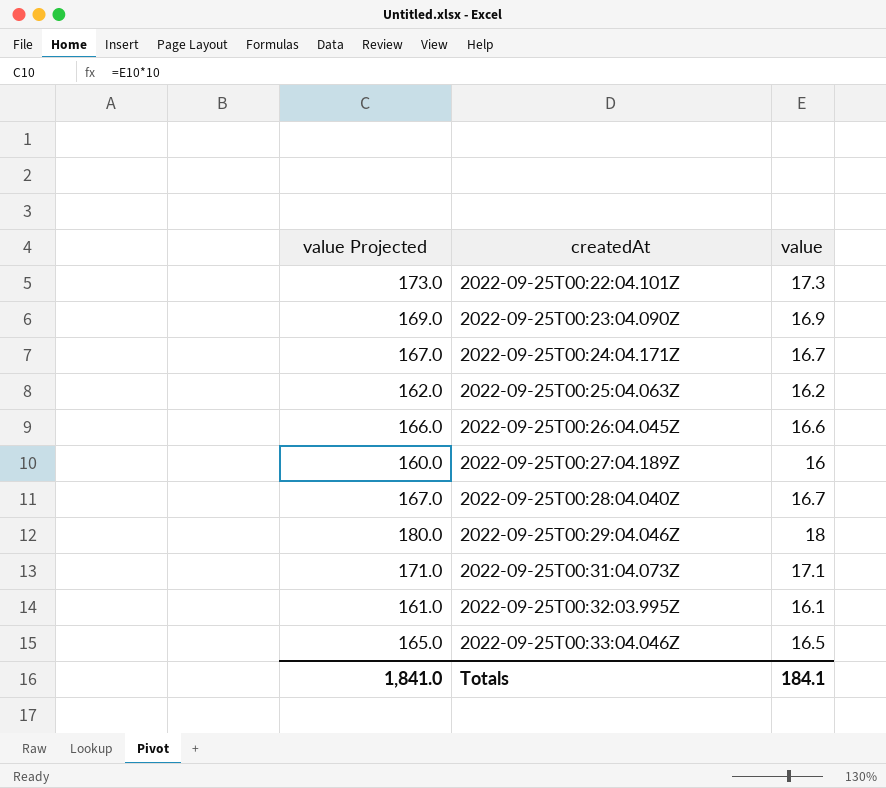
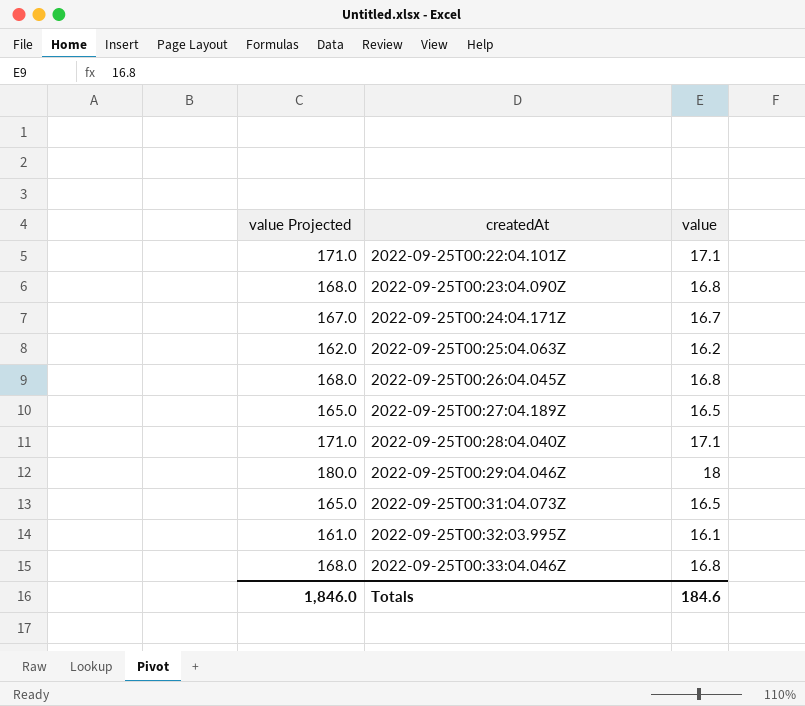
2022-09-25T00:22:04.101Z | value Projected: 173.0 -> 171.0
2022-09-25T00:22:04.101Z | value: 17.3 -> 17.1
2022-09-25T00:23:04.090Z | value Projected: 169.0 -> 168.0
2022-09-25T00:23:04.090Z | value: 16.9 -> 16.8
2022-09-25T00:26:04.045Z | value Projected: 166.0 -> 168.0
2022-09-25T00:26:04.045Z | value: 16.6 -> 16.8
2022-09-25T00:27:04.189Z | value Projected: 160.0 -> 165.0
2022-09-25T00:27:04.189Z | value: 16 -> 16.5
2022-09-25T00:28:04.040Z | value Projected: 167.0 -> 171.0
2022-09-25T00:28:04.040Z | value: 16.7 -> 17.1
2022-09-25T00:31:04.073Z | value Projected: 171.0 -> 165.0
2022-09-25T00:31:04.073Z | value: 17.1 -> 16.5
2022-09-25T00:33:04.046Z | value Projected: 165.0 -> 168.0
2022-09-25T00:33:04.046Z | value: 16.5 -> 16.8
Totals | value Projected: 1,841.0 -> 1,846.0
Totals | value: 184.1 -> 184.6

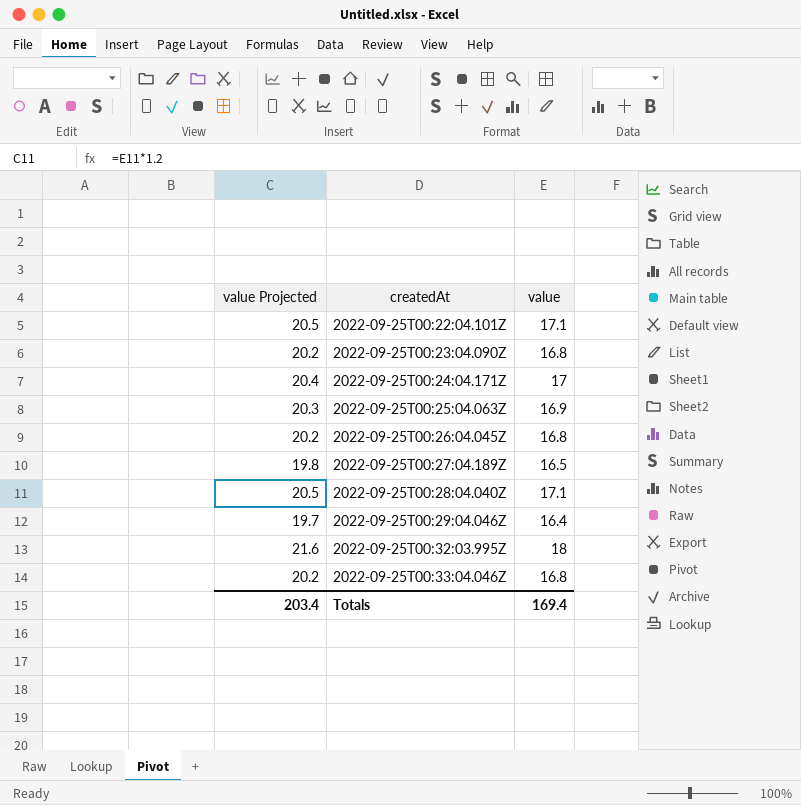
column value Projected | formula: [value] * 10 -> [value] * 1.2
row 2022-09-25T00:31:04.073Z: 165.0 | 16.5 -> none
2022-09-25T00:24:04.171Z | value: 16.7 -> 17
2022-09-25T00:25:04.063Z | value: 16.2 -> 16.9
2022-09-25T00:29:04.046Z | value: 18 -> 16.4
2022-09-25T00:32:03.995Z | value: 16.1 -> 18
Totals | value Projected: 1,846.0 -> 203.4
Totals | value: 184.6 -> 169.4

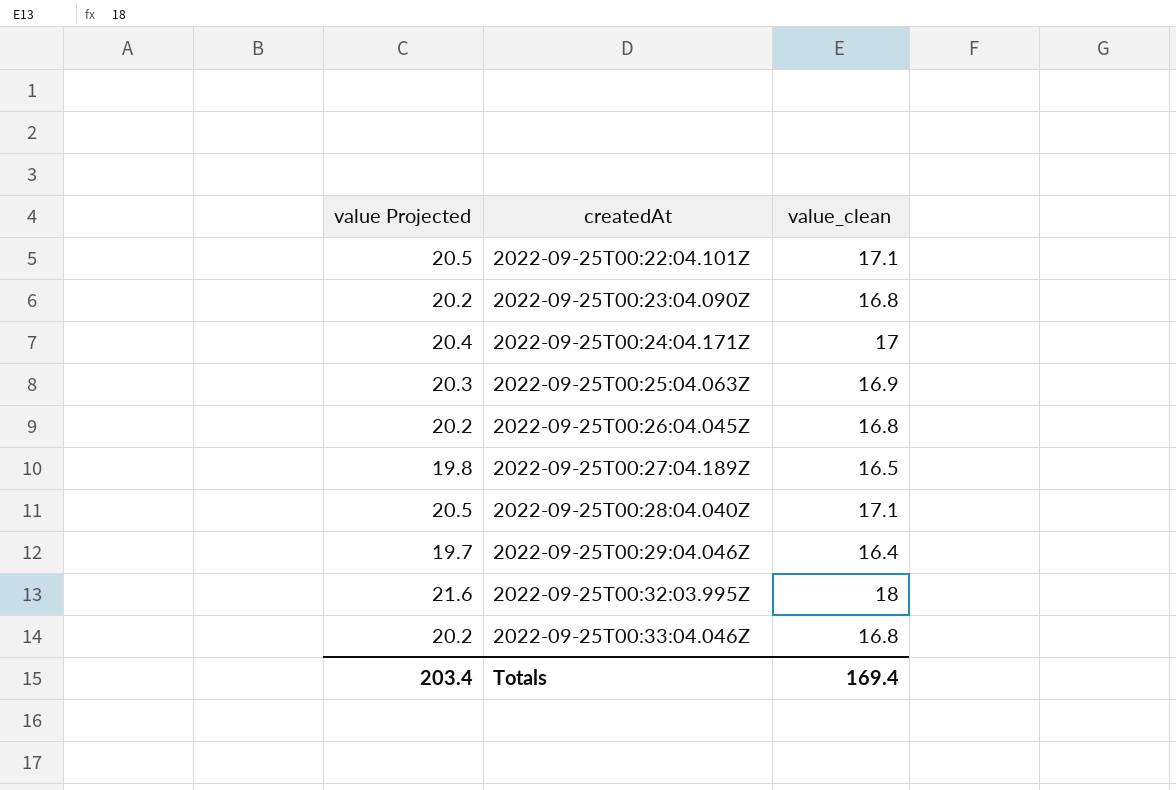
column name: value -> value_clean

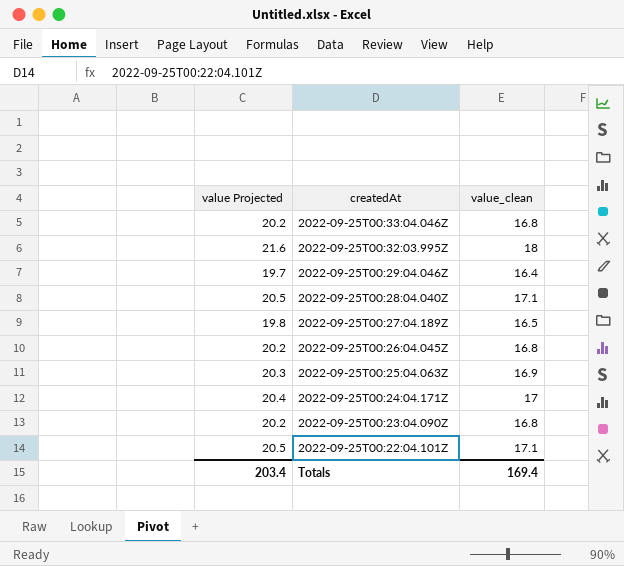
row order: createdAt ascending -> createdAt descending

